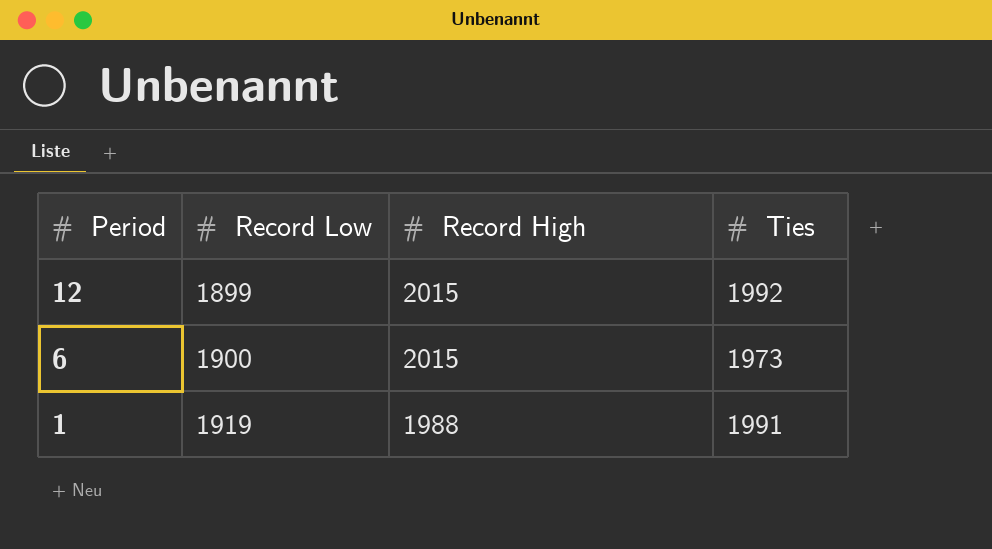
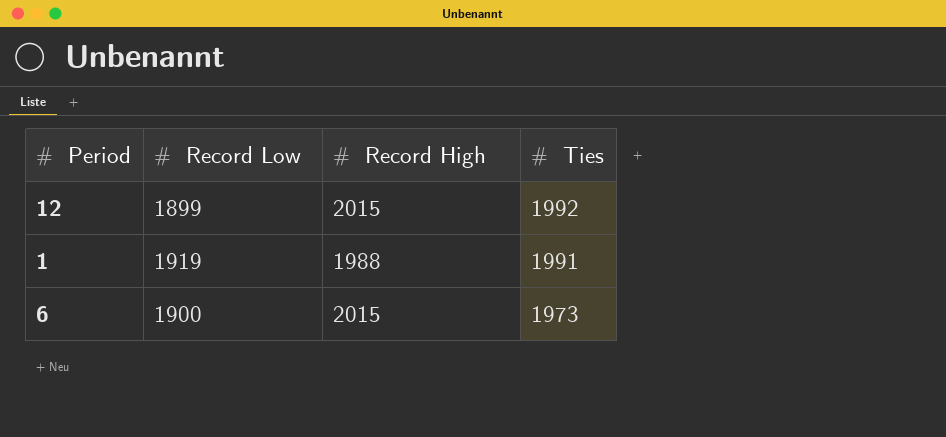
row order: Period descending -> Ties descending

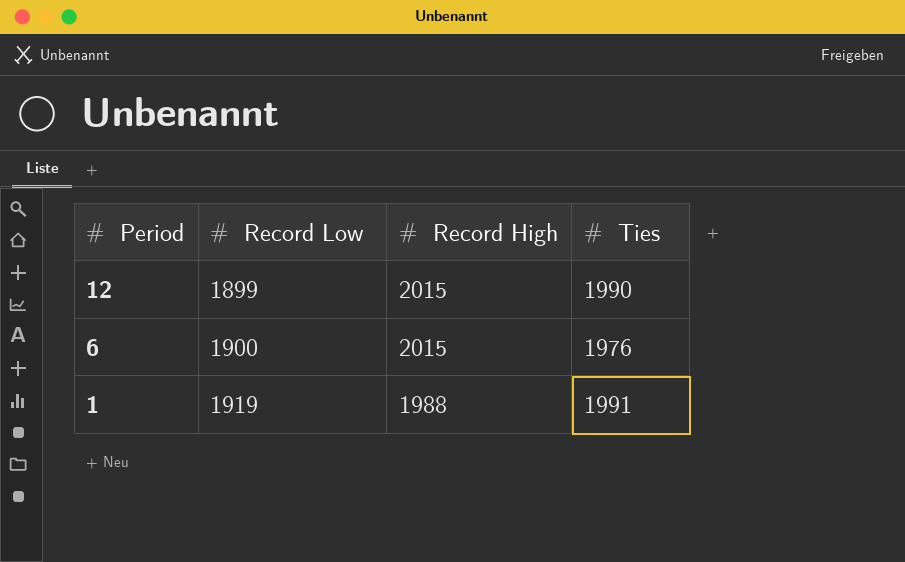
row order: Ties descending -> Period descending
12 | Ties: 1992 -> 1990
6 | Ties: 1973 -> 1976

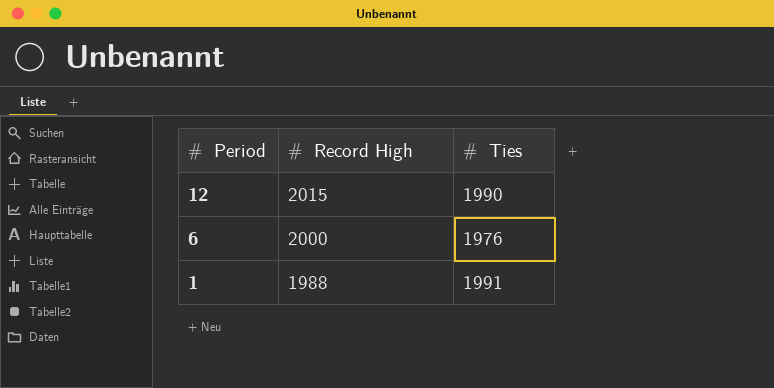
column Record Low | position: 2 -> none
6 | Record High: 2015 -> 2000

